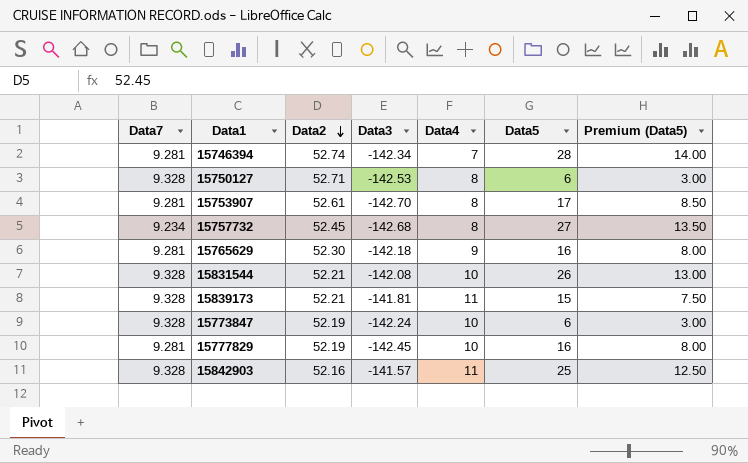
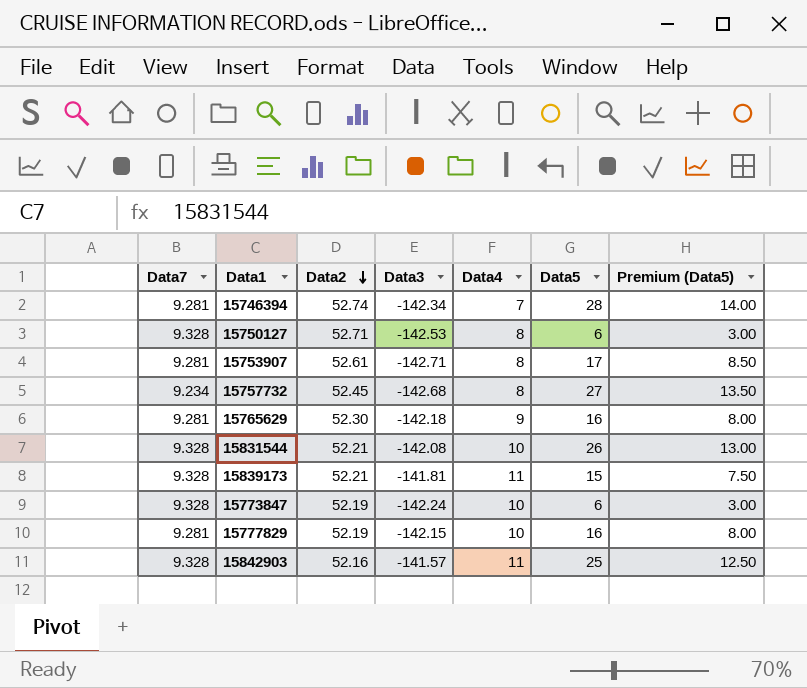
15753907 | Data3: -142.70 -> -142.71
15777829 | Data3: -142.45 -> -142.15

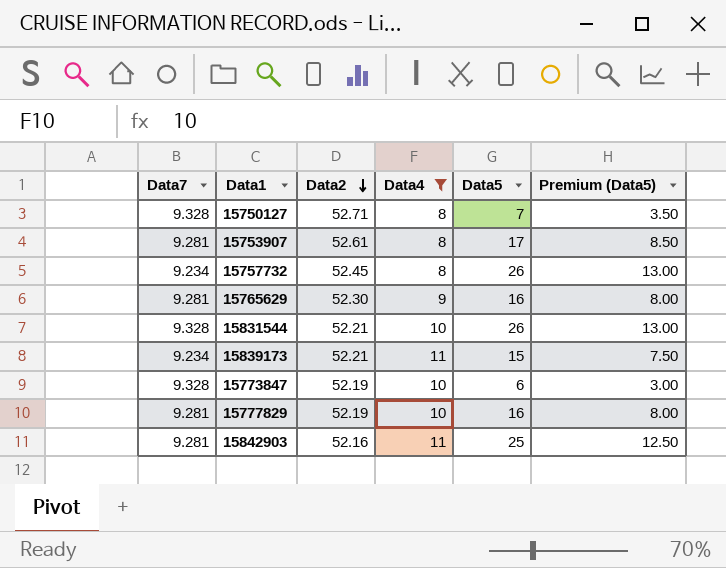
filter: none -> Data4 != 7
column Data3 | position: 4 -> none
15750127 | Data5: 6 -> 7
15750127 | Premium (Data5): 3.00 -> 3.50
15757732 | Data5: 27 -> 26
15757732 | Premium (Data5): 13.50 -> 13.00
15839173 | Data7: 9.328 -> 9.234
15842903 | Data7: 9.328 -> 9.281

